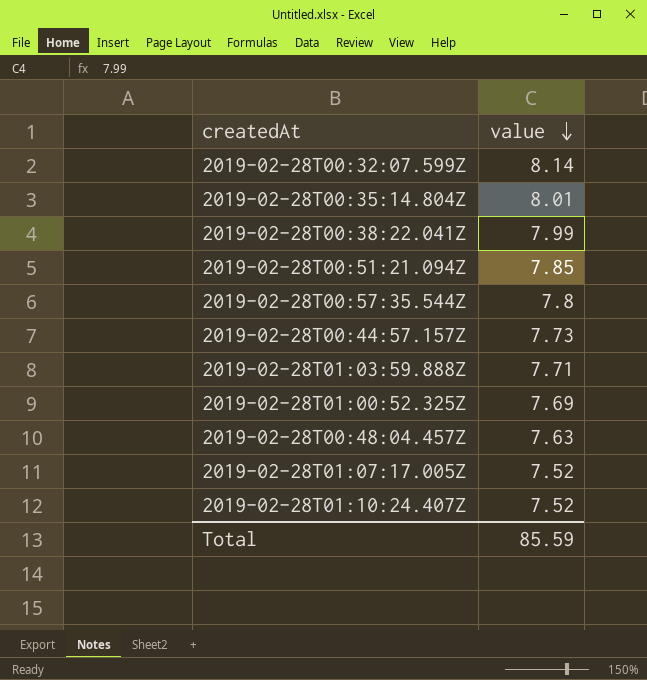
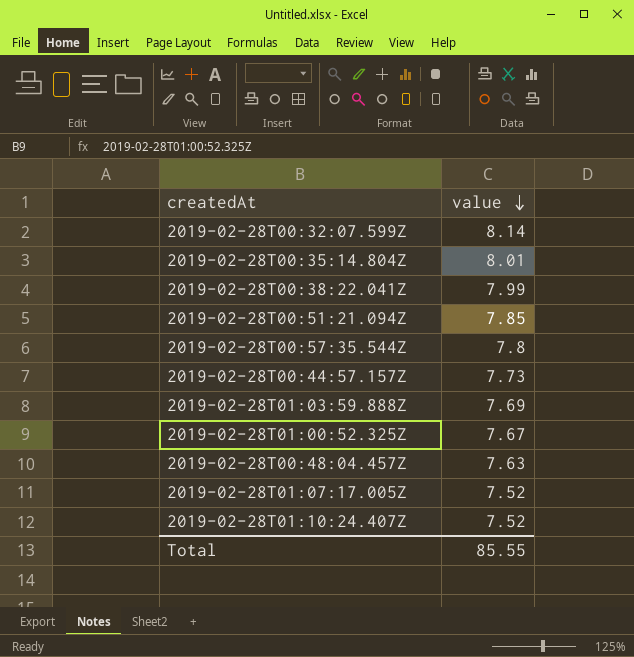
2019-02-28T01:03:59.888Z | value: 7.71 -> 7.69
2019-02-28T01:00:52.325Z | value: 7.69 -> 7.67
Total | value: 85.59 -> 85.55

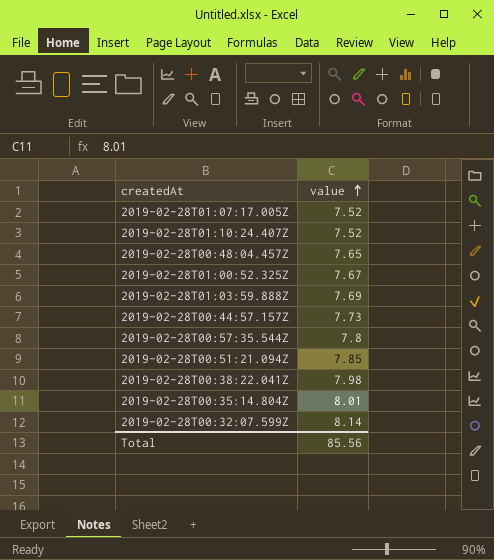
row order: value descending -> value ascending
2019-02-28T00:48:04.457Z | value: 7.63 -> 7.65
2019-02-28T00:38:22.041Z | value: 7.99 -> 7.98
Total | value: 85.55 -> 85.56

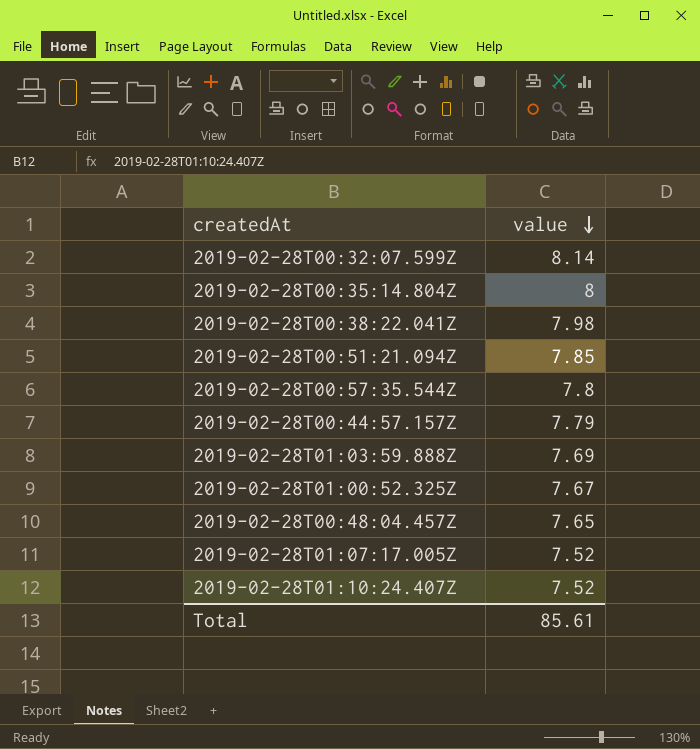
row order: value ascending -> value descending
2019-02-28T00:35:14.804Z | value: 8.01 -> 8
2019-02-28T00:44:57.157Z | value: 7.73 -> 7.79
Total | value: 85.56 -> 85.61

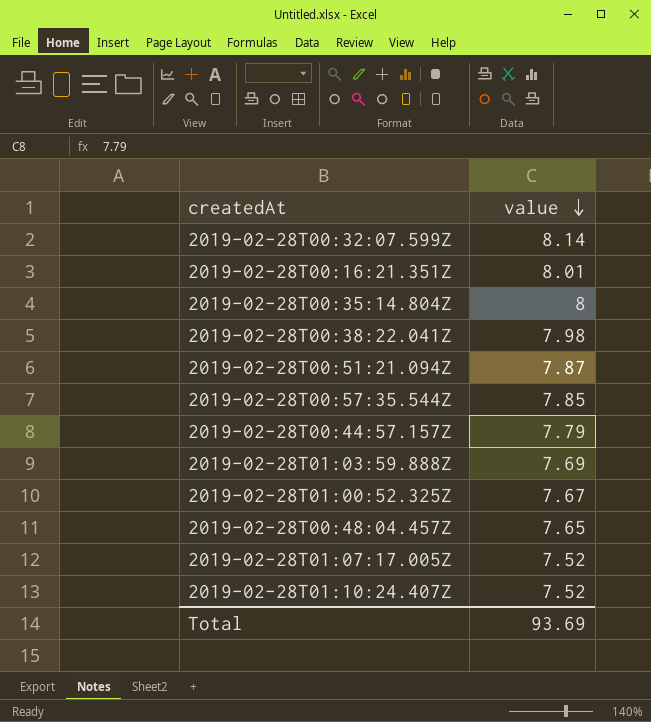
row 2019-02-28T00:16:21.351Z: none -> 8.01
2019-02-28T00:51:21.094Z | value: 7.85 -> 7.87
2019-02-28T00:57:35.544Z | value: 7.8 -> 7.85
Total | value: 85.61 -> 93.69

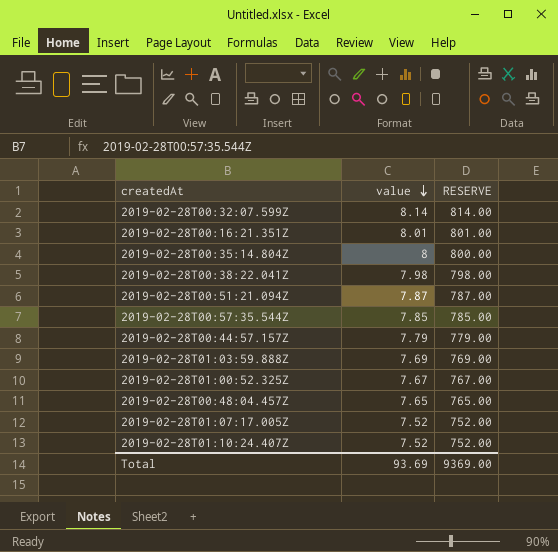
column RESERVE | formula: none -> [value] * 100

